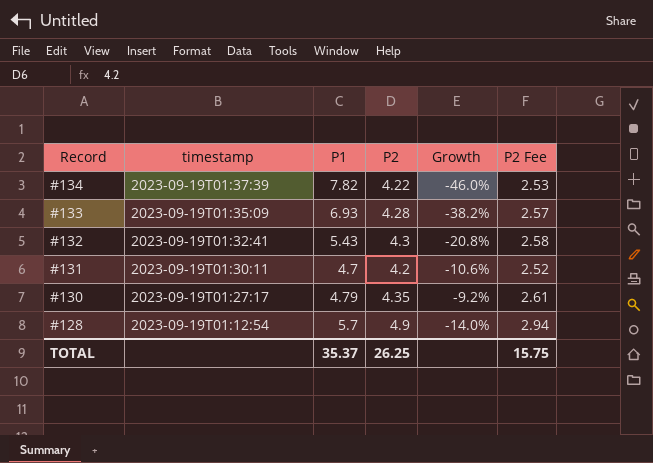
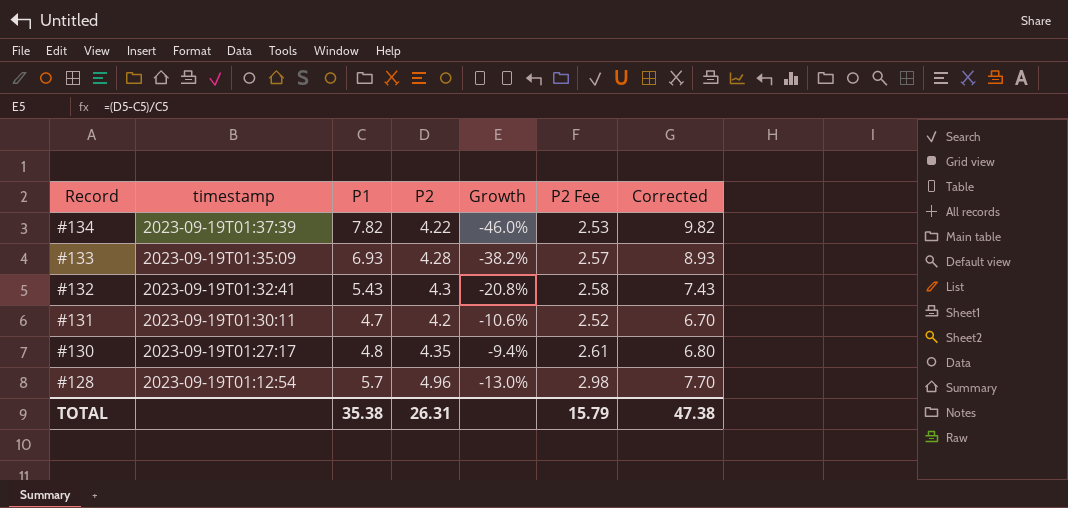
column Corrected | formula: none -> [P1] + 2
#130 | P1: 4.79 -> 4.8
#130 | Growth: -9.2% -> -9.4%
#128 | P2: 4.9 -> 4.96
#128 | Growth: -14.0% -> -13.0%
#128 | P2 Fee: 2.94 -> 2.98
TOTAL | P1: 35.37 -> 35.38
TOTAL | P2: 26.25 -> 26.31
TOTAL | P2 Fee: 15.75 -> 15.79

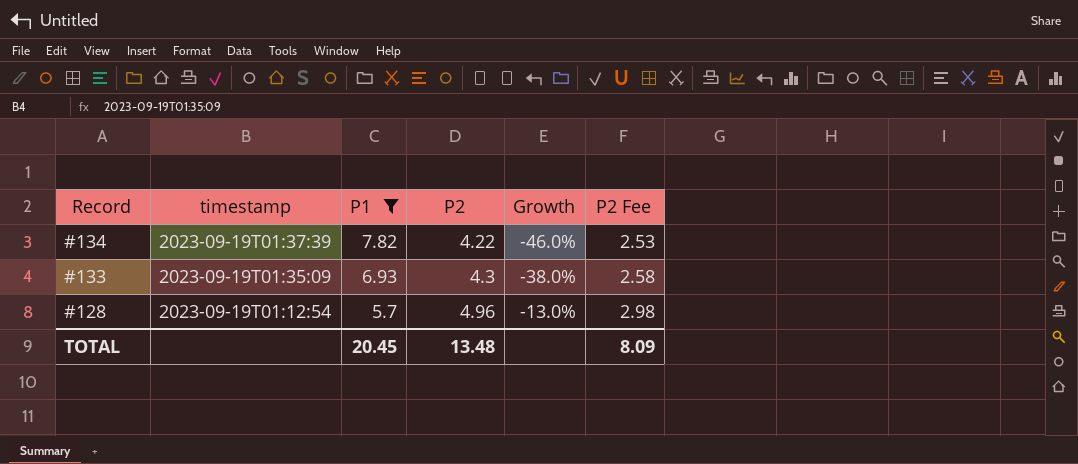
filter: none -> P1 >= 5.7
column Corrected | formula: [P1] + 2 -> none
#133 | P2: 4.28 -> 4.3
#133 | Growth: -38.2% -> -38.0%
#133 | P2 Fee: 2.57 -> 2.58
TOTAL | P1: 35.38 -> 20.45
TOTAL | P2: 26.31 -> 13.48
TOTAL | P2 Fee: 15.79 -> 8.09

